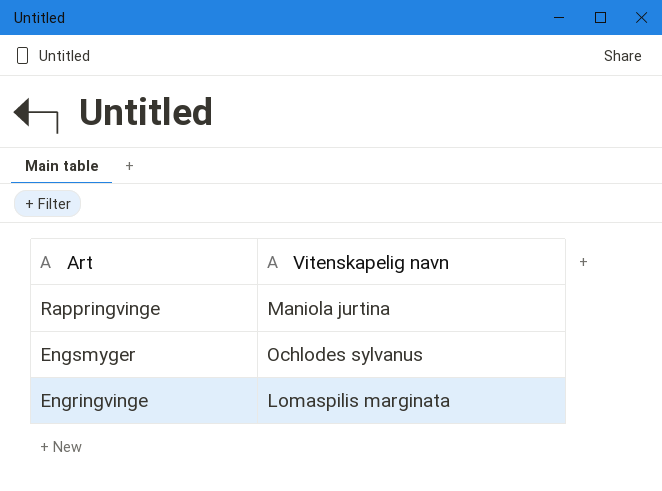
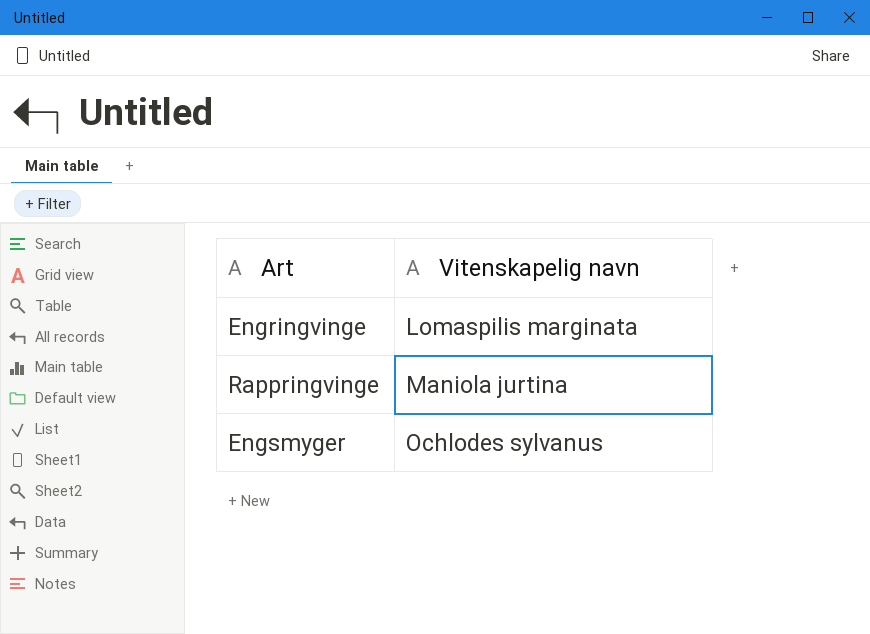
row order: Art descending -> Vitenskapelig navn ascending

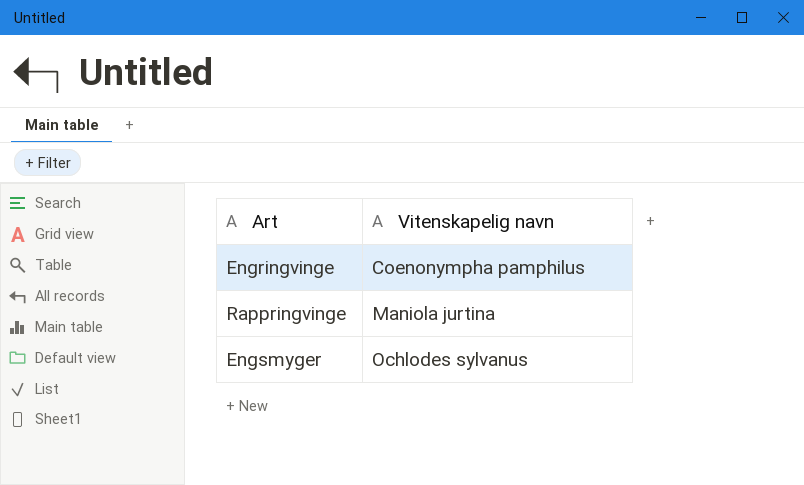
Engringvinge | Vitenskapelig navn: Lomaspilis marginata -> Coenonympha pamphilus

